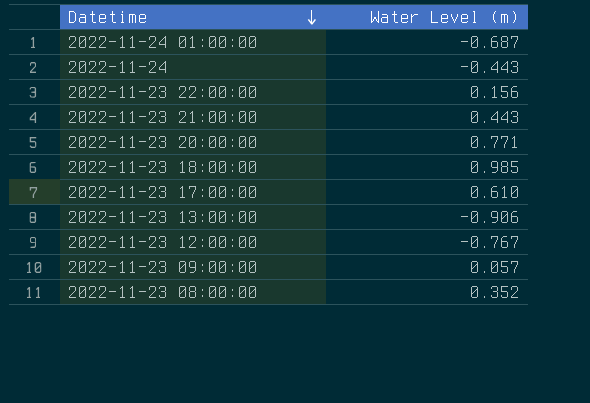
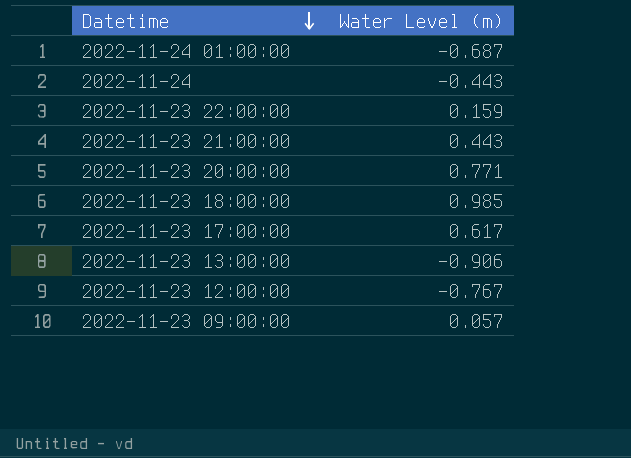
row 2022-11-23 08:00:00: 0.352 -> none
2022-11-23 22:00:00 | Water Level (m): 0.156 -> 0.159
2022-11-23 17:00:00 | Water Level (m): 0.610 -> 0.617

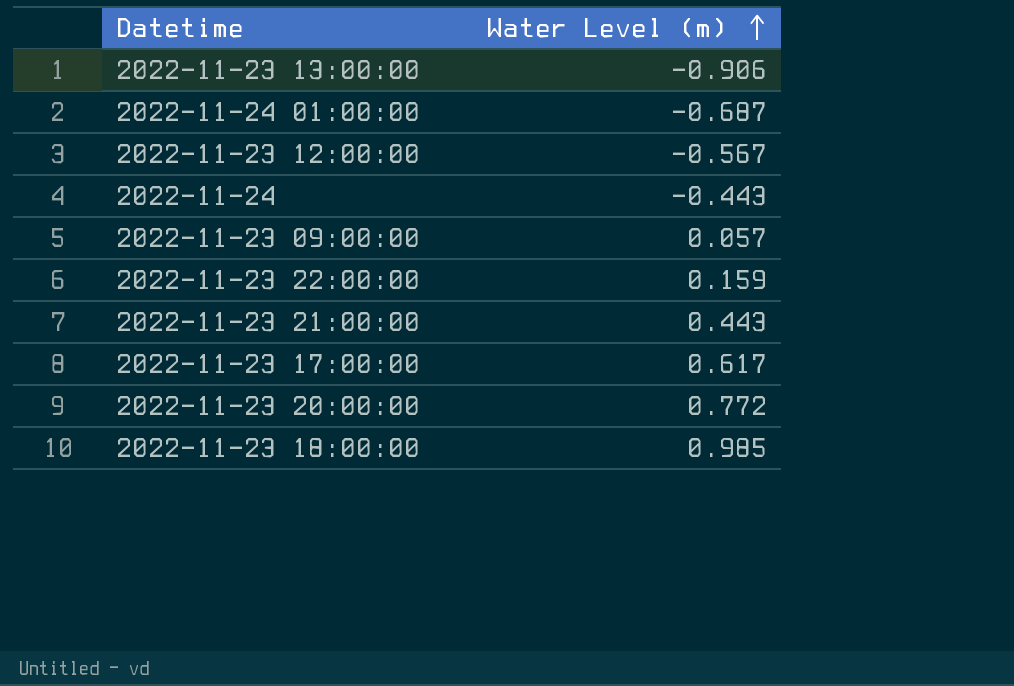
row order: Datetime descending -> Water Level (m) ascending
2022-11-23 12:00:00 | Water Level (m): -0.767 -> -0.567
2022-11-23 20:00:00 | Water Level (m): 0.771 -> 0.772

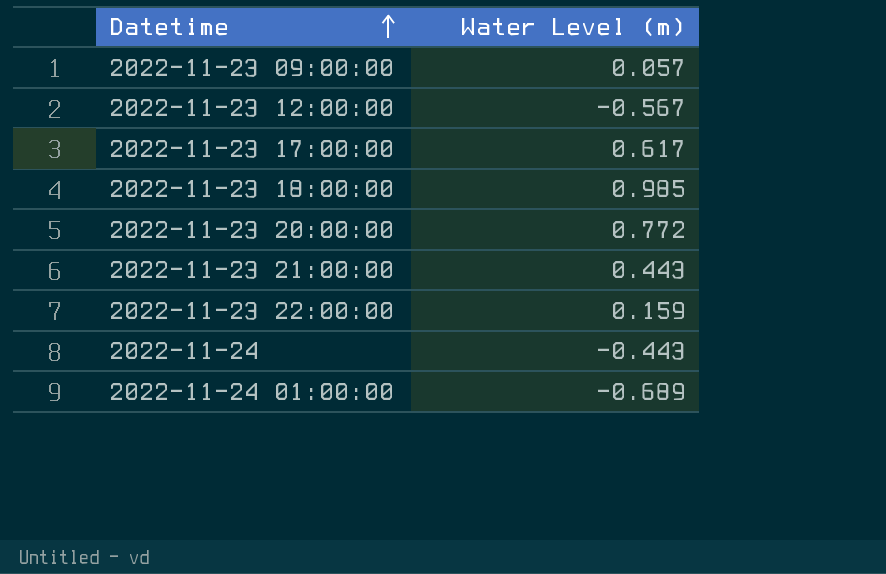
row order: Water Level (m) ascending -> Datetime ascending
row 2022-11-23 13:00:00: -0.906 -> none
2022-11-24 01:00:00 | Water Level (m): -0.687 -> -0.689

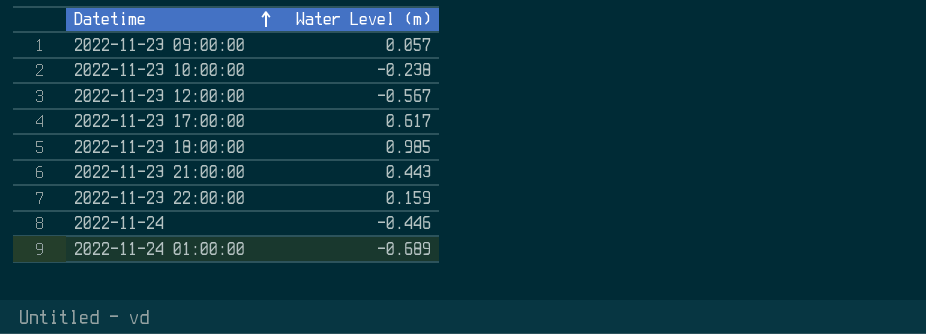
row 2022-11-23 20:00:00: 0.772 -> none
row 2022-11-23 10:00:00: none -> -0.238
2022-11-24 | Water Level (m): -0.443 -> -0.446

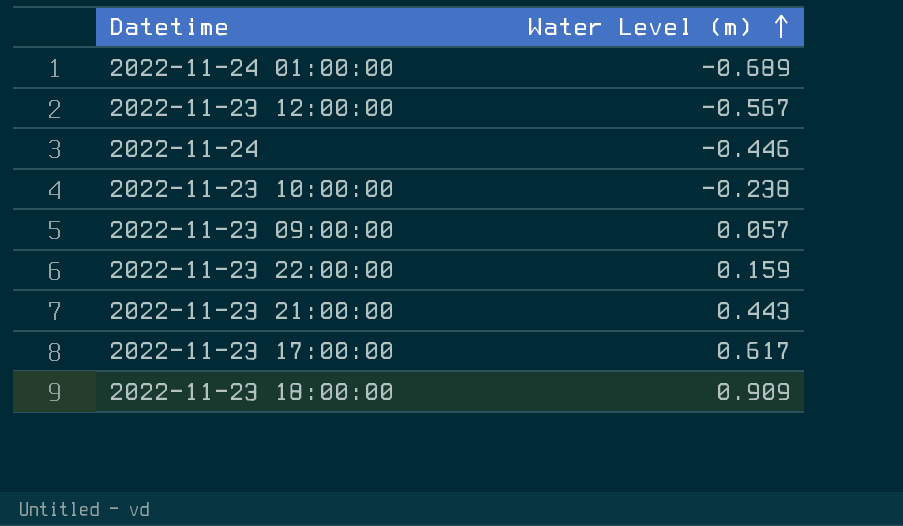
row order: Datetime ascending -> Water Level (m) ascending
2022-11-23 18:00:00 | Water Level (m): 0.985 -> 0.909

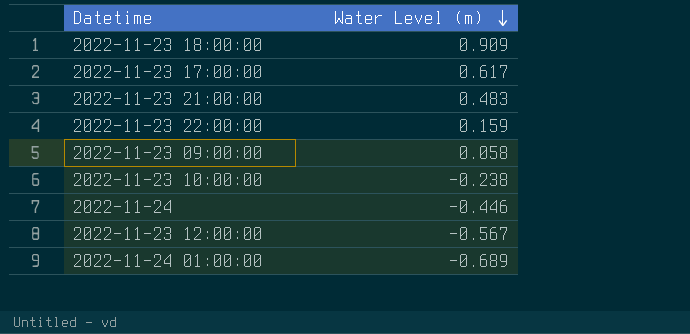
row order: Water Level (m) ascending -> Water Level (m) descending
2022-11-23 21:00:00 | Water Level (m): 0.443 -> 0.483
2022-11-23 09:00:00 | Water Level (m): 0.057 -> 0.058

